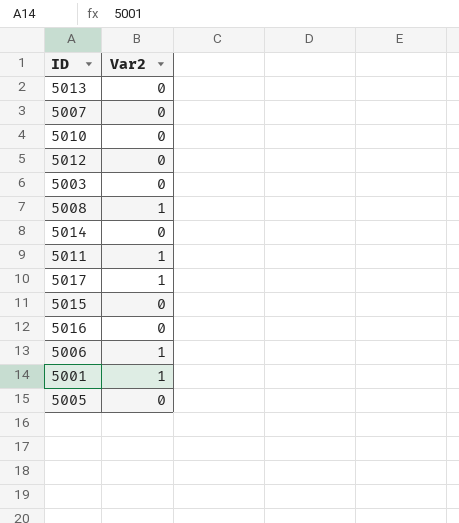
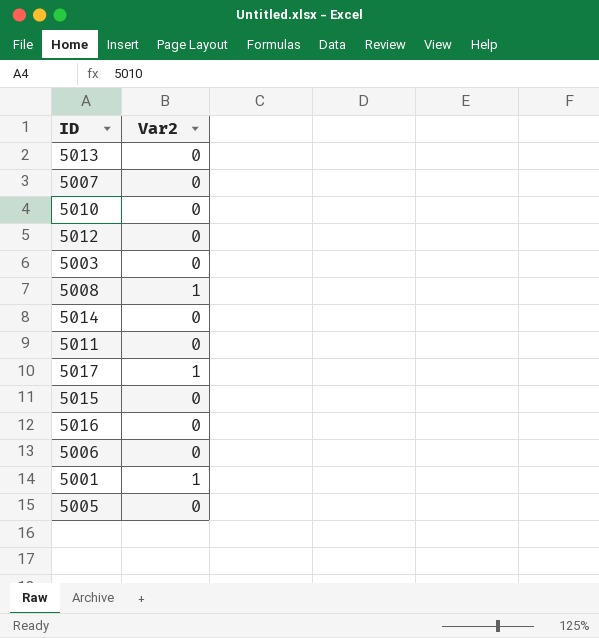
5011 | Var2: 1 -> 0
5006 | Var2: 1 -> 0

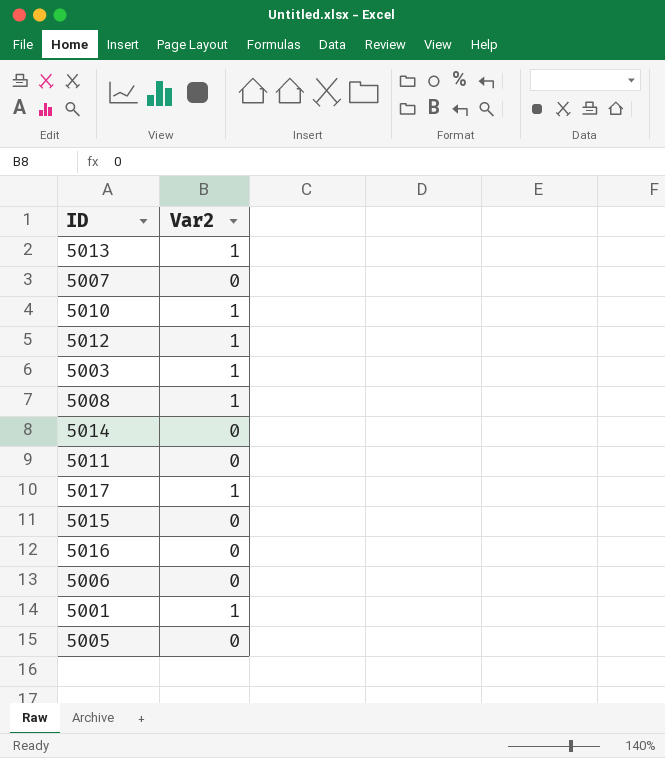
5013 | Var2: 0 -> 1
5010 | Var2: 0 -> 1
5012 | Var2: 0 -> 1
5003 | Var2: 0 -> 1

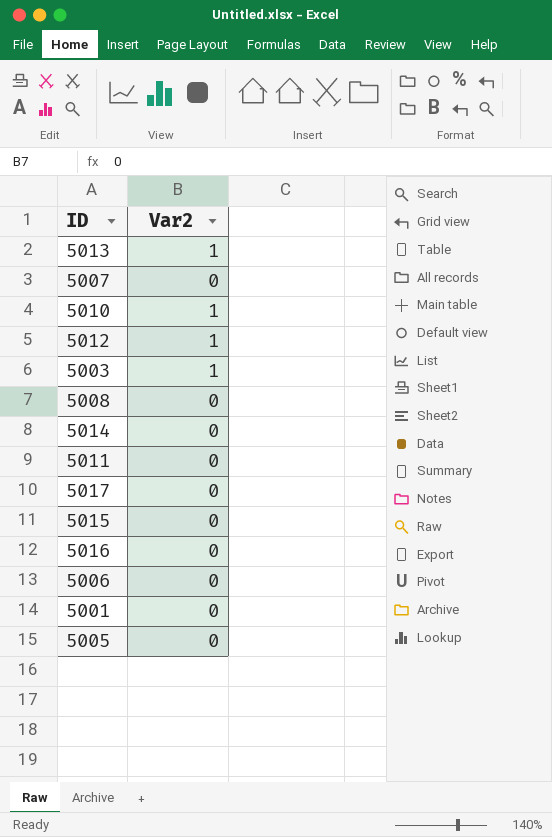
5008 | Var2: 1 -> 0
5017 | Var2: 1 -> 0
5001 | Var2: 1 -> 0

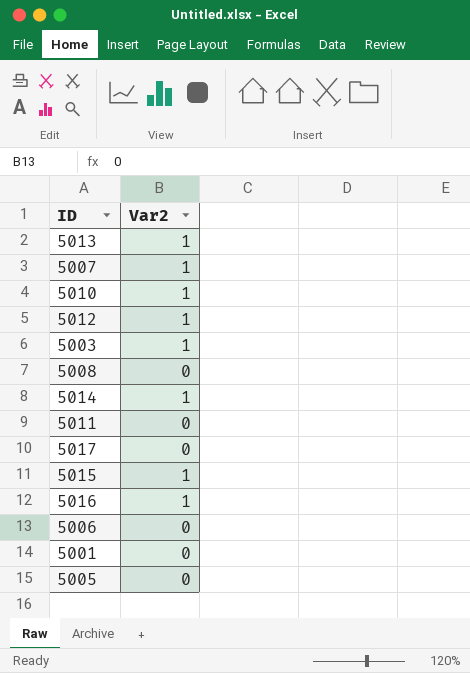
5007 | Var2: 0 -> 1
5014 | Var2: 0 -> 1
5015 | Var2: 0 -> 1
5016 | Var2: 0 -> 1

